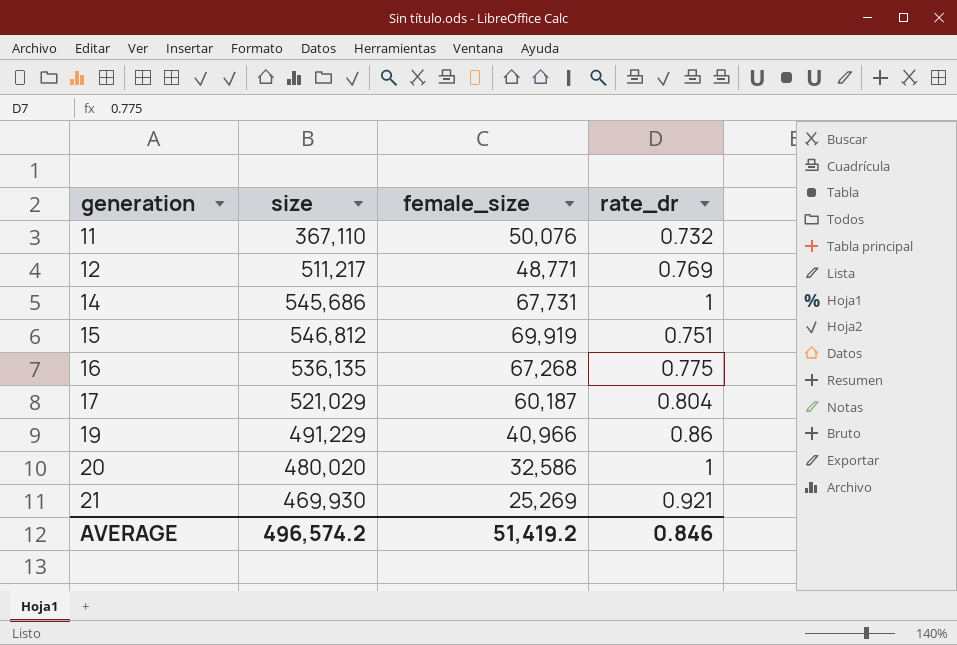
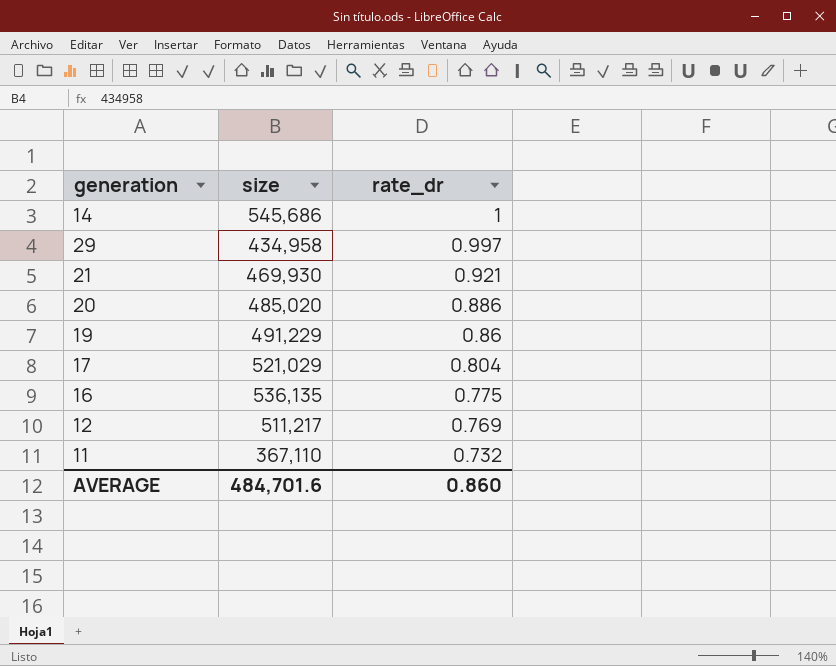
row order: generation ascending -> rate_dr descending
column female_size | position: 3 -> none
row 15: 546,812 | 69,919 | 0.751 -> none
row 29: none -> 434,958 | 0.997
20 | size: 480,020 -> 485,020
20 | rate_dr: 1 -> 0.886
AVERAGE | size: 496,574.2 -> 484,701.6
AVERAGE | rate_dr: 0.846 -> 0.860

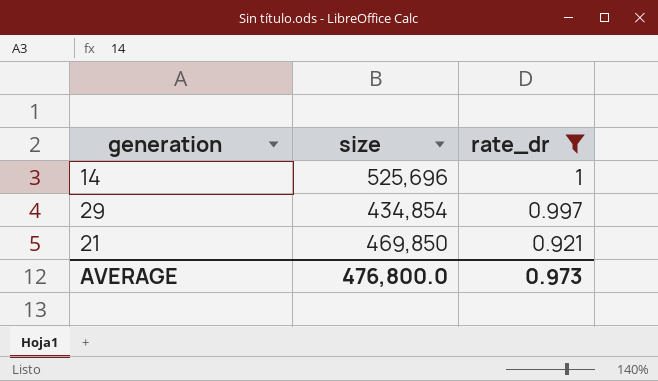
filter: none -> rate_dr >= 0.921
14 | size: 545,686 -> 525,696
29 | size: 434,958 -> 434,854
21 | size: 469,930 -> 469,850
AVERAGE | size: 484,701.6 -> 476,800.0
AVERAGE | rate_dr: 0.860 -> 0.973

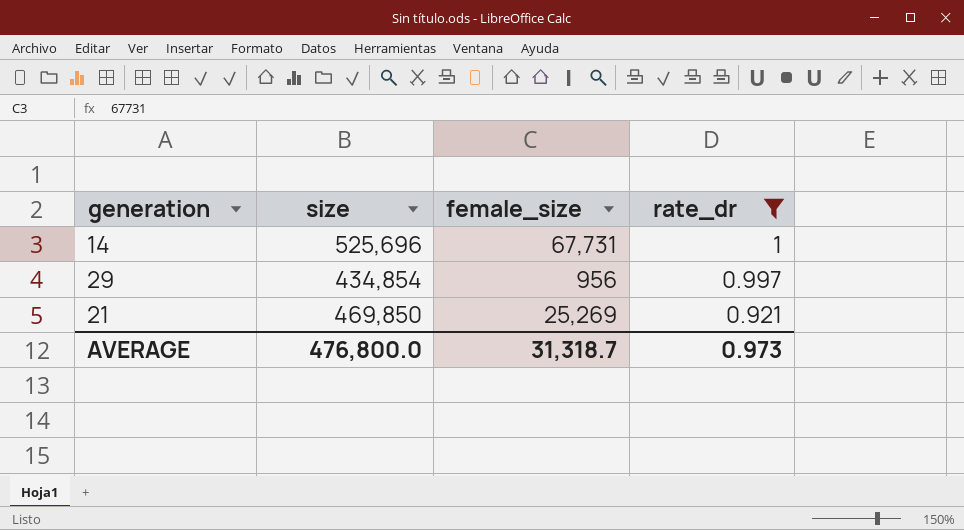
column female_size | position: none -> 3

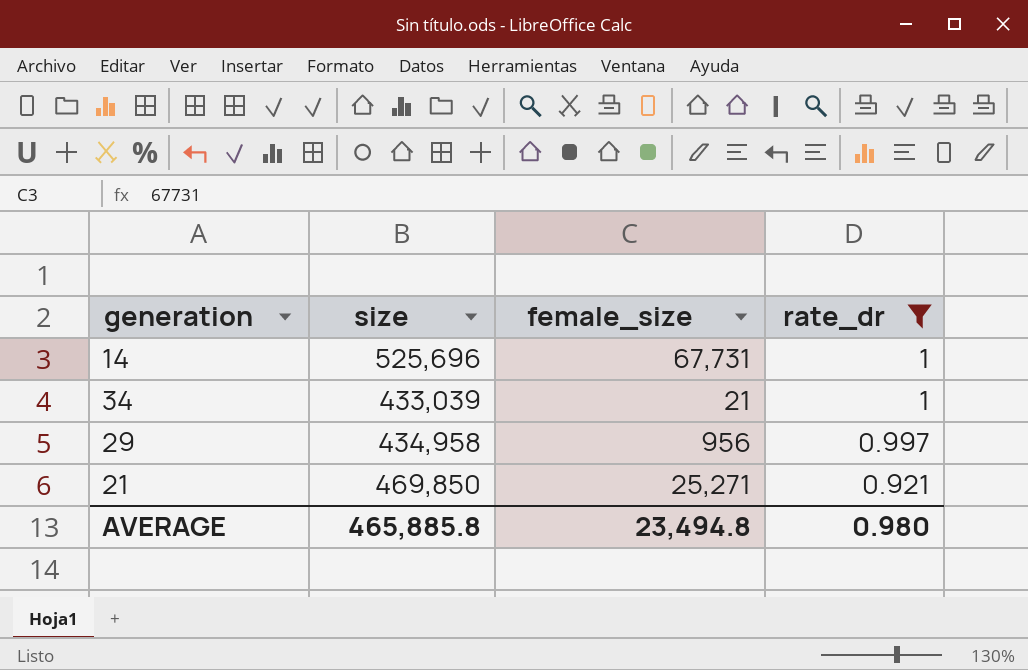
row 34: none -> 433,039 | 21 | 1
29 | size: 434,854 -> 434,958
21 | female_size: 25,269 -> 25,271
AVERAGE | size: 476,800.0 -> 465,885.8
AVERAGE | female_size: 31,318.7 -> 23,494.8
AVERAGE | rate_dr: 0.973 -> 0.980

